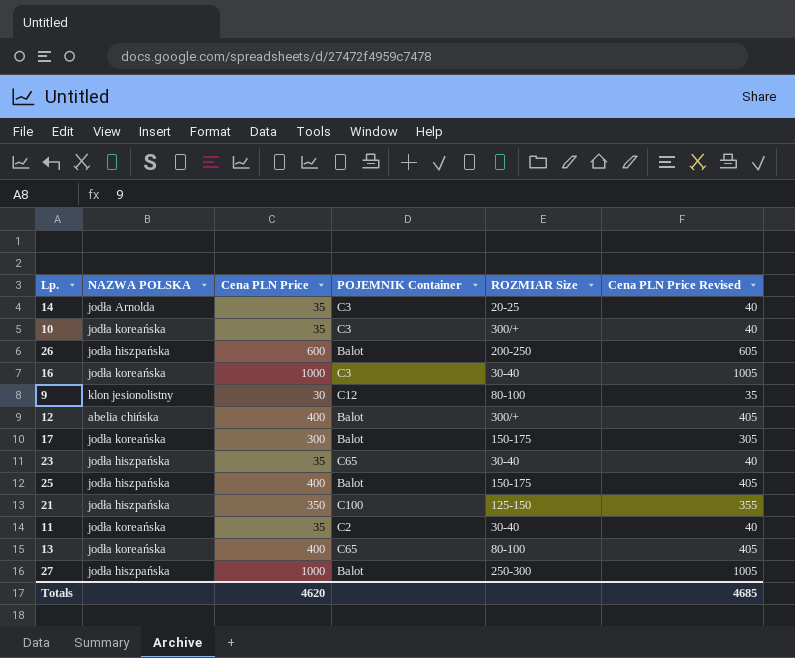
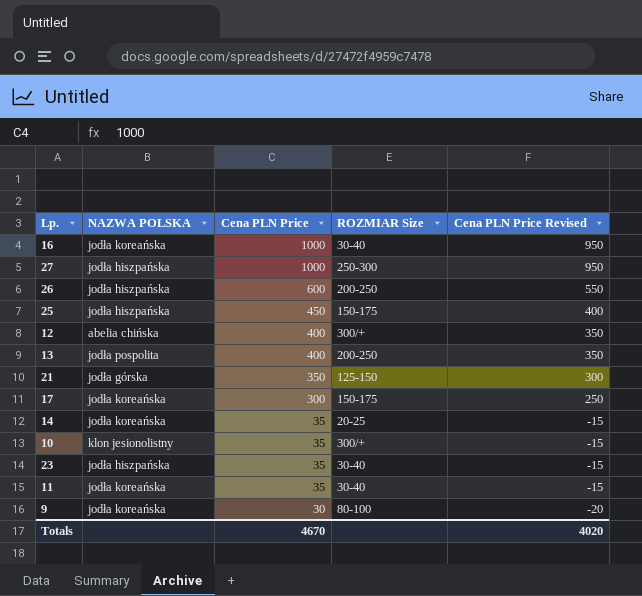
row order: none -> Cena PLN Price descending
column POJEMNIK Container | position: 4 -> none
column Cena PLN Price Revised | formula: [Cena PLN Price] + 5 -> [Cena PLN Price] - 50
25 | Cena PLN Price: 400 -> 450
13 | NAZWA POLSKA: jodła koreańska -> jodła pospolita
13 | ROZMIAR Size: 80-100 -> 200-250
21 | NAZWA POLSKA: jodła hiszpańska -> jodła górska
14 | NAZWA POLSKA: jodła Arnolda -> jodła koreańska
10 | NAZWA POLSKA: jodła koreańska -> klon jesionolistny
9 | NAZWA POLSKA: klon jesionolistny -> jodła koreańska
Totals | Cena PLN Price: 4620 -> 4670
Totals | Cena PLN Price Revised: 4685 -> 4020

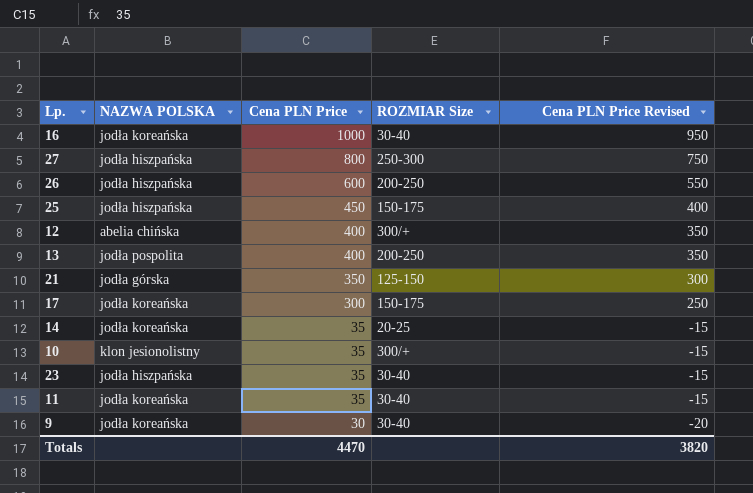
27 | Cena PLN Price: 1000 -> 800
27 | Cena PLN Price Revised: 950 -> 750
9 | ROZMIAR Size: 80-100 -> 30-40
Totals | Cena PLN Price: 4670 -> 4470
Totals | Cena PLN Price Revised: 4020 -> 3820

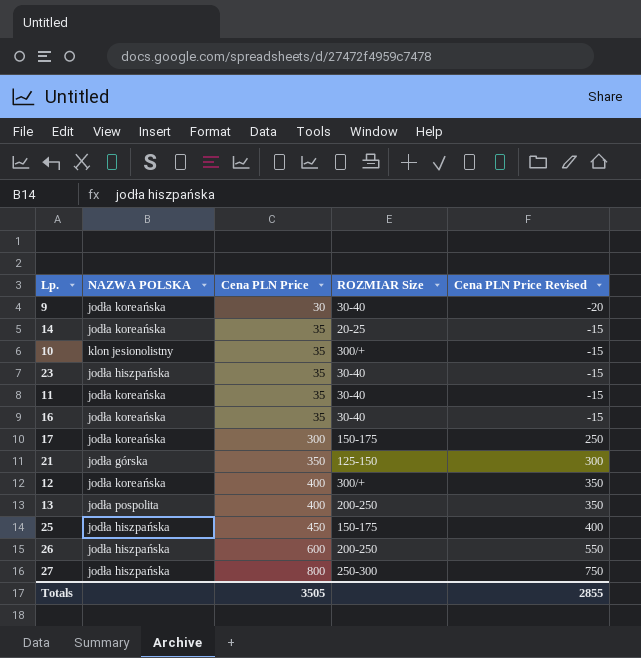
row order: Cena PLN Price descending -> Cena PLN Price ascending
16 | Cena PLN Price: 1000 -> 35
16 | Cena PLN Price Revised: 950 -> -15
12 | NAZWA POLSKA: abelia chińska -> jodła koreańska
Totals | Cena PLN Price: 4470 -> 3505
Totals | Cena PLN Price Revised: 3820 -> 2855

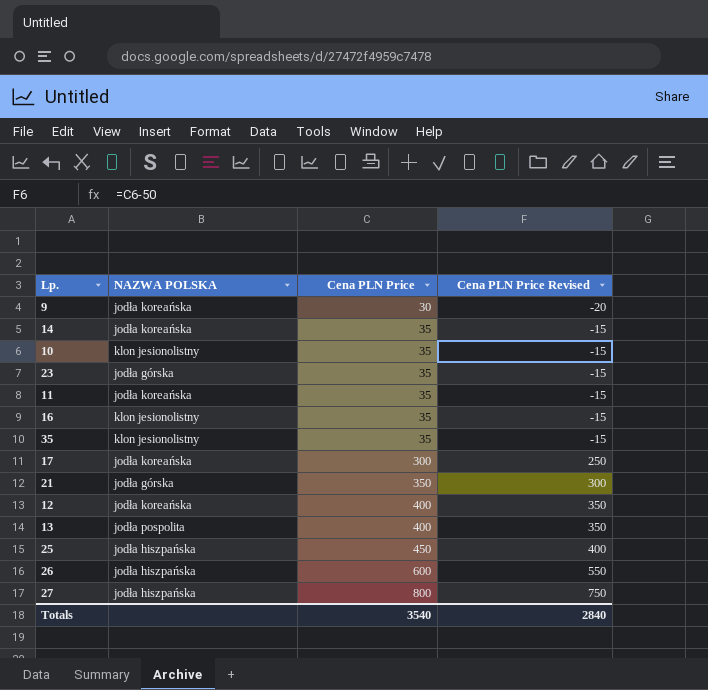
column ROZMIAR Size | position: 4 -> none
23 | NAZWA POLSKA: jodła hiszpańska -> jodła górska
16 | NAZWA POLSKA: jodła koreańska -> klon jesionolistny
row 35: none -> klon jesionolistny | 35 | -15
Totals | Cena PLN Price: 3505 -> 3540
Totals | Cena PLN Price Revised: 2855 -> 2840

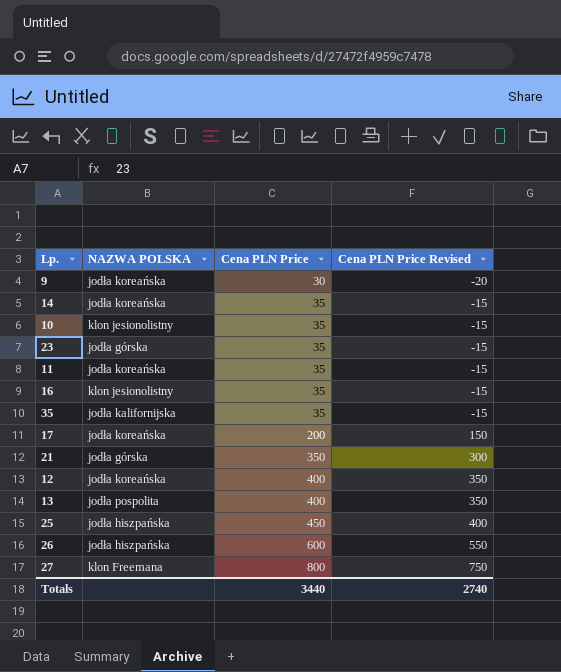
35 | NAZWA POLSKA: klon jesionolistny -> jodła kalifornijska
17 | Cena PLN Price: 300 -> 200
17 | Cena PLN Price Revised: 250 -> 150
27 | NAZWA POLSKA: jodła hiszpańska -> klon Freemana
Totals | Cena PLN Price: 3540 -> 3440
Totals | Cena PLN Price Revised: 2840 -> 2740

